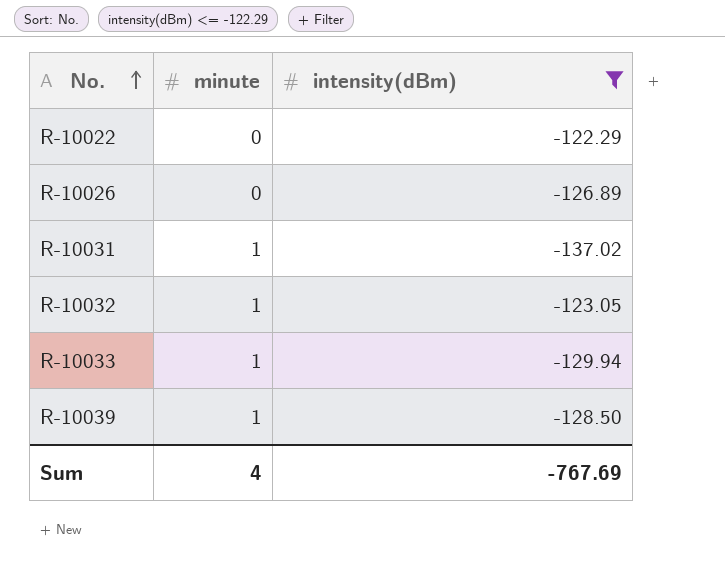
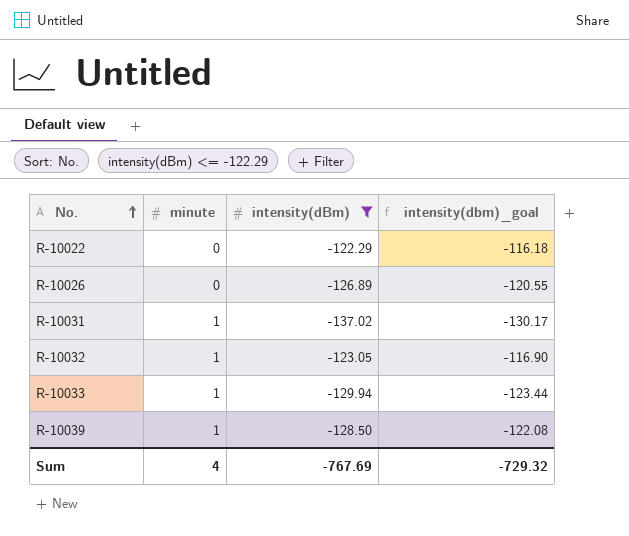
column intensity(dbm)_goal | formula: none -> [intensity(dBm)] * 0.95

